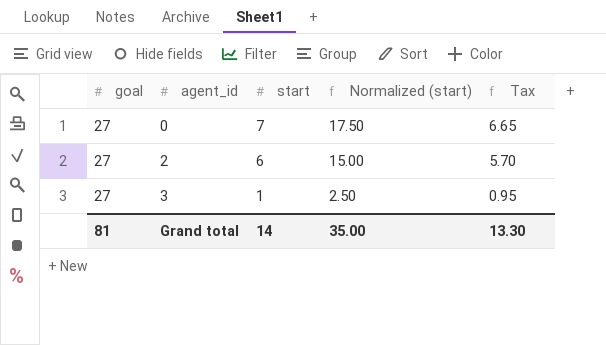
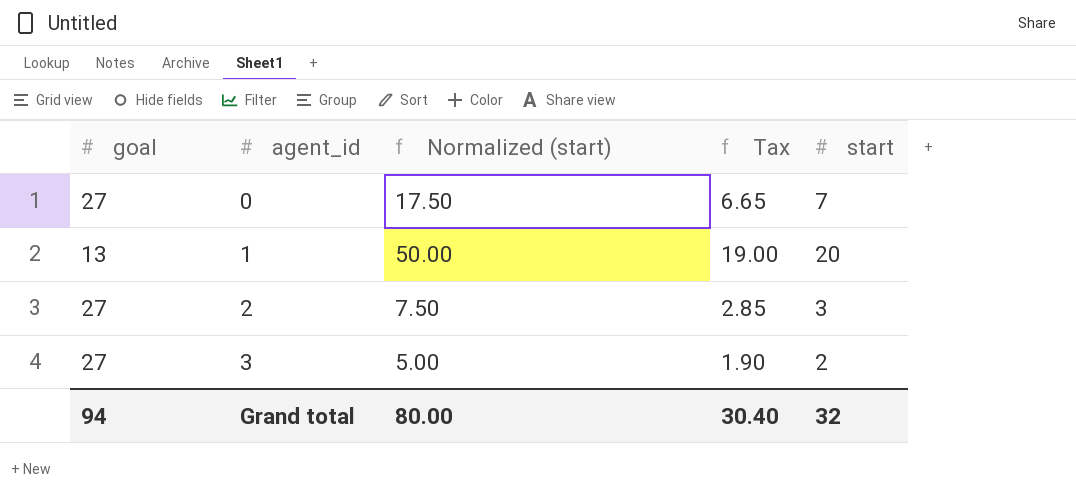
column start | position: 3 -> 5
row 1: none -> 13 | 50.00 | 19.00 | 20
2 | Normalized (start): 15.00 -> 7.50
2 | Tax: 5.70 -> 2.85
2 | start: 6 -> 3
3 | Normalized (start): 2.50 -> 5.00
3 | Tax: 0.95 -> 1.90
3 | start: 1 -> 2
Grand total | goal: 81 -> 94
Grand total | Normalized (start): 35.00 -> 80.00
Grand total | Tax: 13.30 -> 30.40
Grand total | start: 14 -> 32

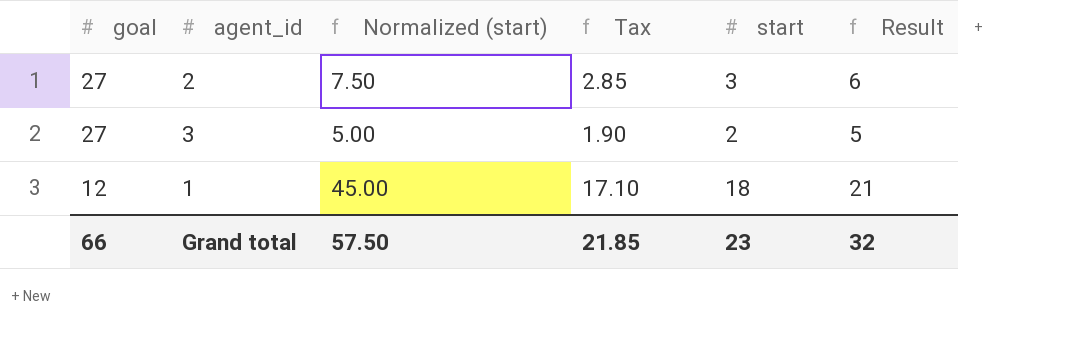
row order: agent_id ascending -> goal descending
column Result | formula: none -> [start] + 3
row 0: 27 | 17.50 | 6.65 | 7 -> none
1 | goal: 13 -> 12
1 | Normalized (start): 50.00 -> 45.00
1 | Tax: 19.00 -> 17.10
1 | start: 20 -> 18
Grand total | goal: 94 -> 66
Grand total | Normalized (start): 80.00 -> 57.50
Grand total | Tax: 30.40 -> 21.85
Grand total | start: 32 -> 23

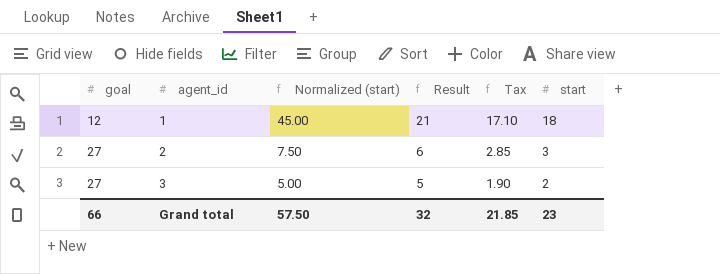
row order: goal descending -> goal ascending
column Result | position: 6 -> 4

